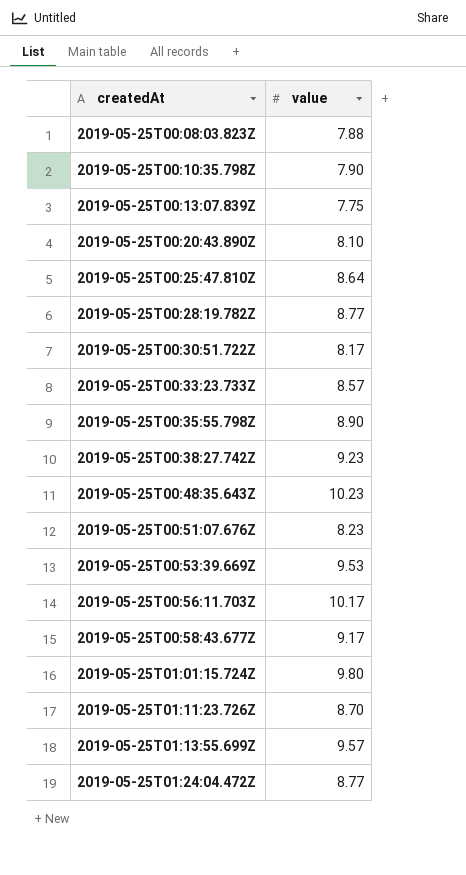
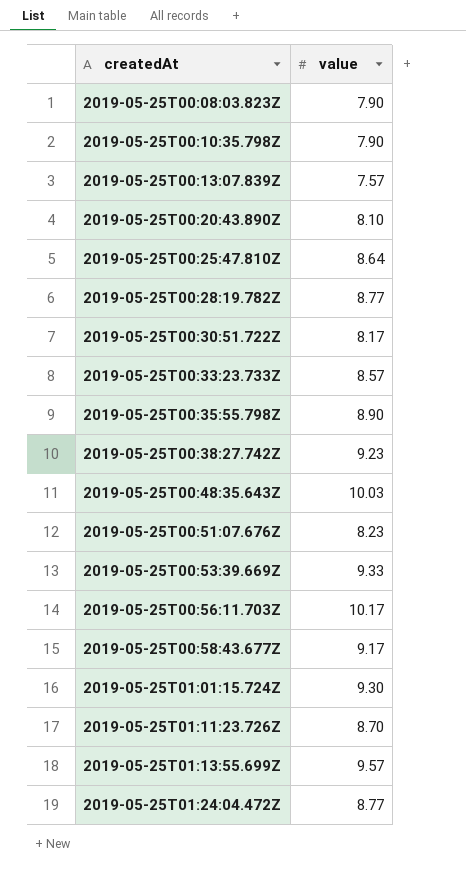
2019-05-25T00:08:03.823Z | value: 7.88 -> 7.90
2019-05-25T00:13:07.839Z | value: 7.75 -> 7.57
2019-05-25T00:48:35.643Z | value: 10.23 -> 10.03
2019-05-25T00:53:39.669Z | value: 9.53 -> 9.33
2019-05-25T01:01:15.724Z | value: 9.80 -> 9.30

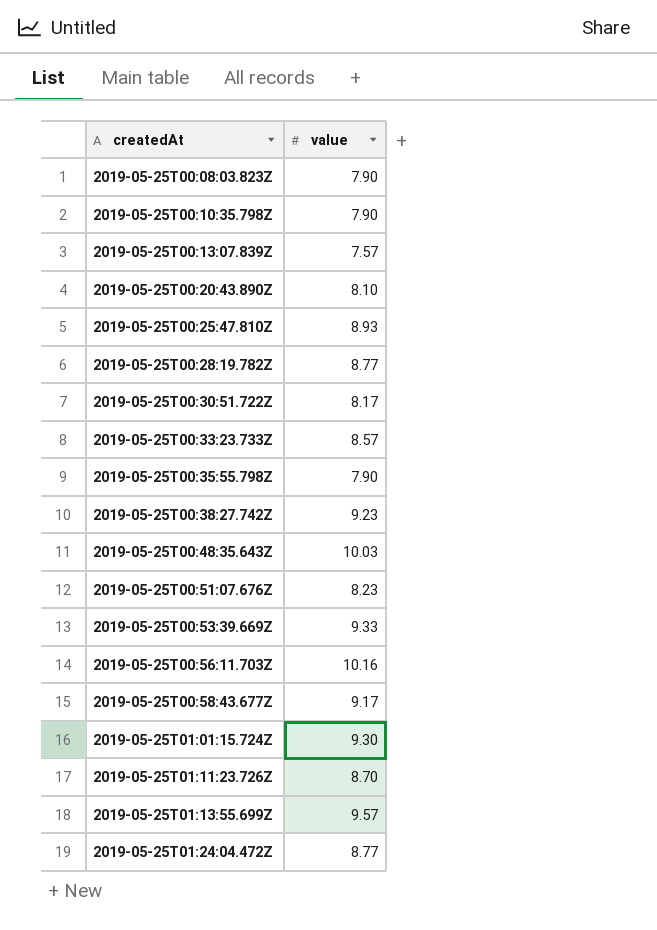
2019-05-25T00:25:47.810Z | value: 8.64 -> 8.93
2019-05-25T00:35:55.798Z | value: 8.90 -> 7.90
2019-05-25T00:56:11.703Z | value: 10.17 -> 10.16

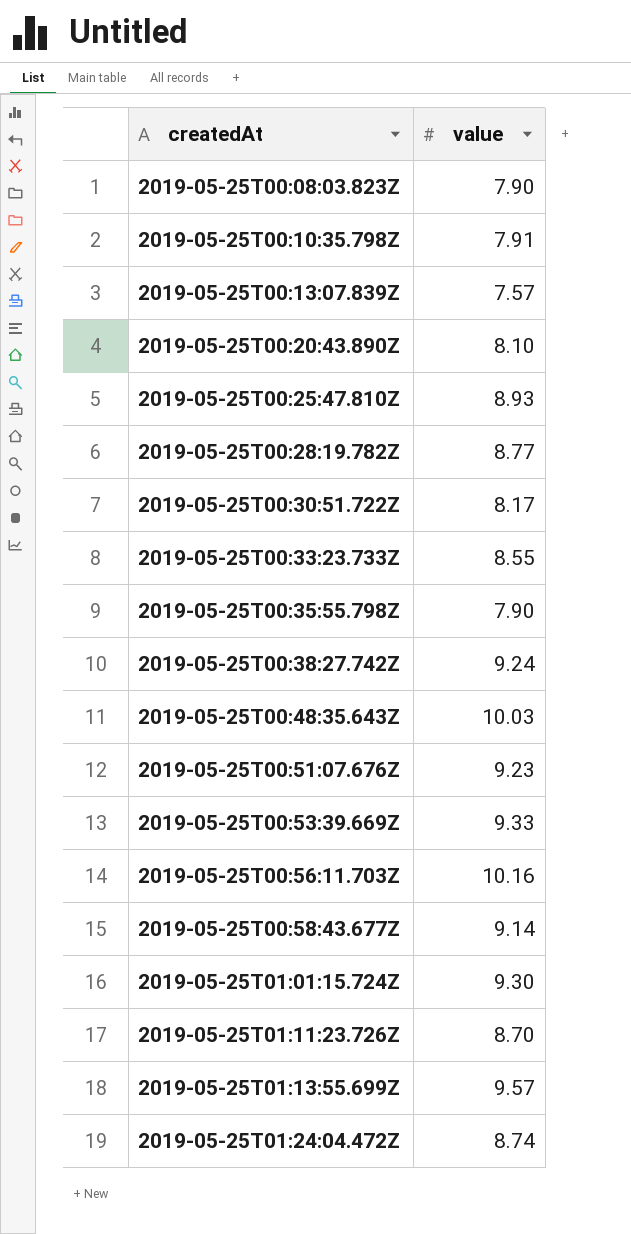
2019-05-25T00:10:35.798Z | value: 7.90 -> 7.91
2019-05-25T00:33:23.733Z | value: 8.57 -> 8.55
2019-05-25T00:38:27.742Z | value: 9.23 -> 9.24
2019-05-25T00:51:07.676Z | value: 8.23 -> 9.23
2019-05-25T00:58:43.677Z | value: 9.17 -> 9.14
2019-05-25T01:24:04.472Z | value: 8.77 -> 8.74

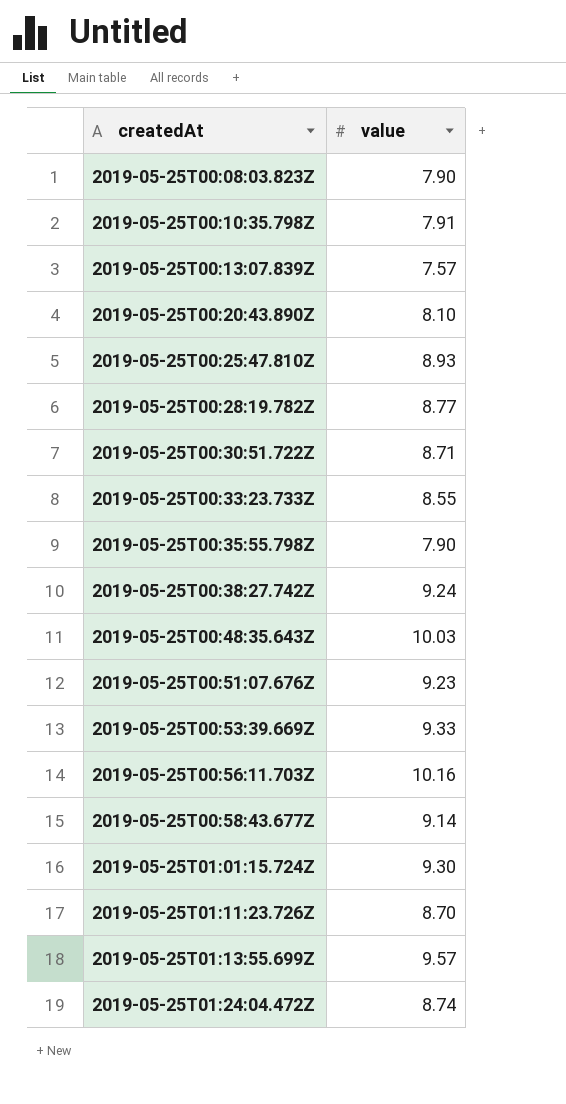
2019-05-25T00:30:51.722Z | value: 8.17 -> 8.71

